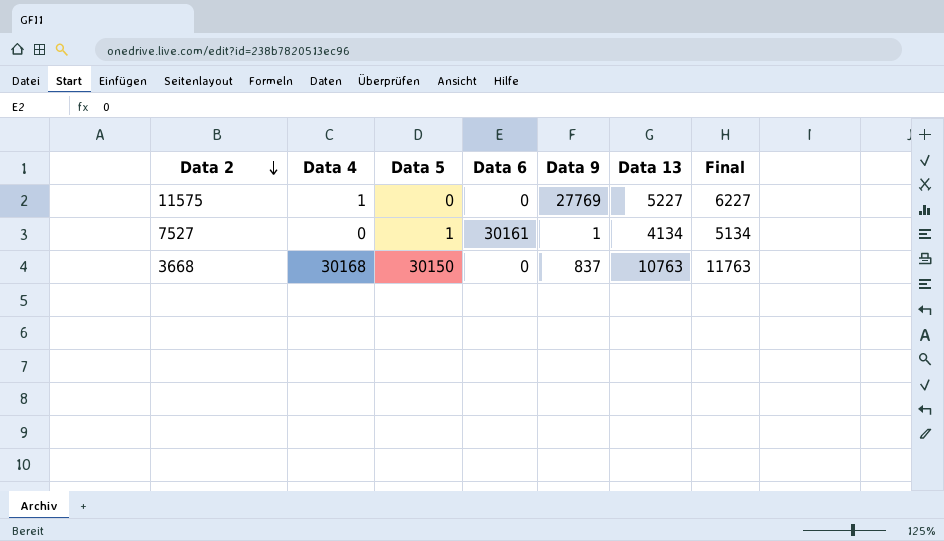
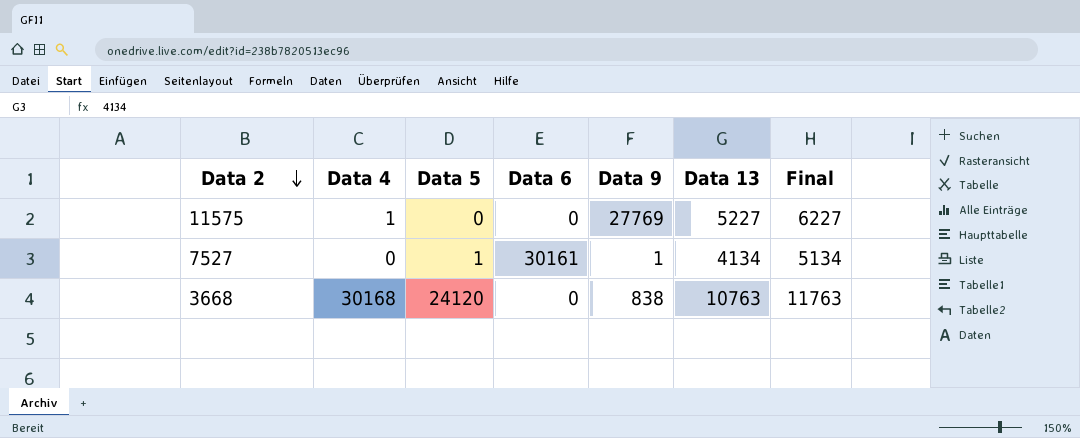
3668 | Data 5: 30150 -> 24120
3668 | Data 9: 837 -> 838

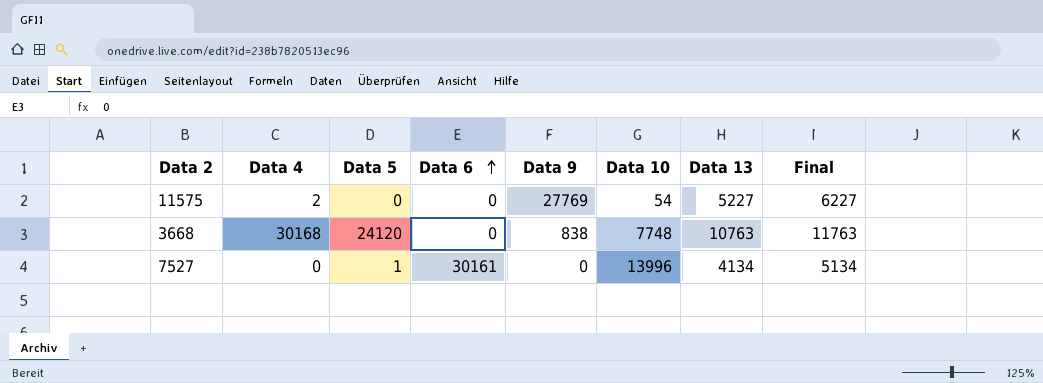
row order: Data 2 descending -> Data 6 ascending
column Data 10 | position: none -> 6
11575 | Data 4: 1 -> 2
7527 | Data 9: 1 -> 0

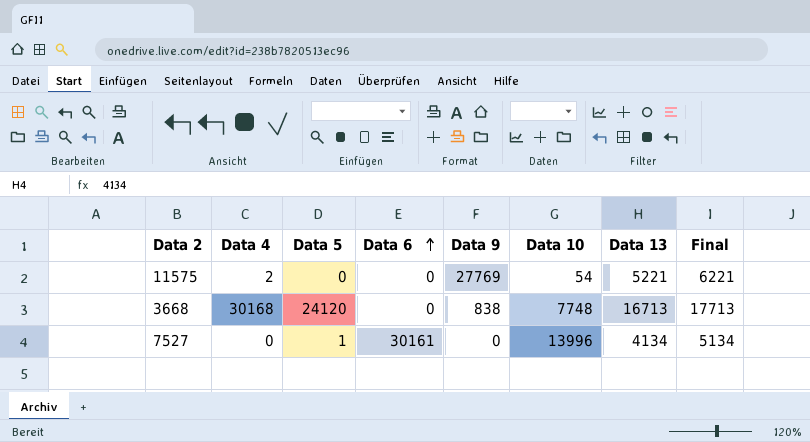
11575 | Data 13: 5227 -> 5221
11575 | Final: 6227 -> 6221
3668 | Data 13: 10763 -> 16713
3668 | Final: 11763 -> 17713

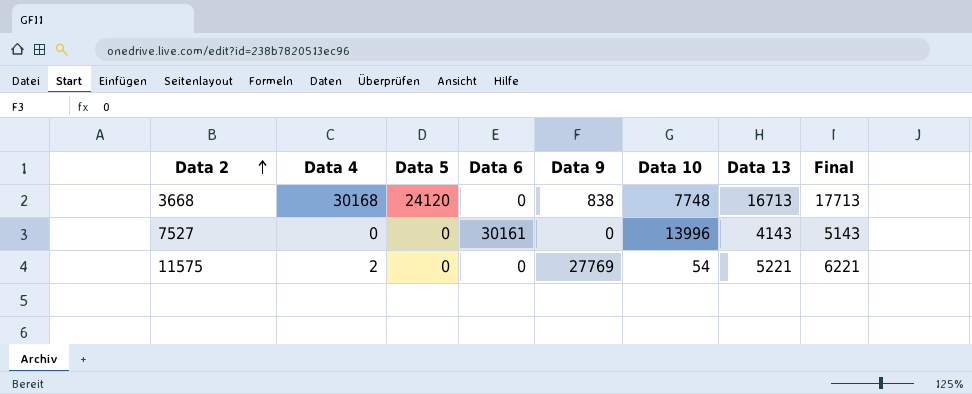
row order: Data 6 ascending -> Data 2 ascending
7527 | Data 5: 1 -> 0
7527 | Data 13: 4134 -> 4143
7527 | Final: 5134 -> 5143

